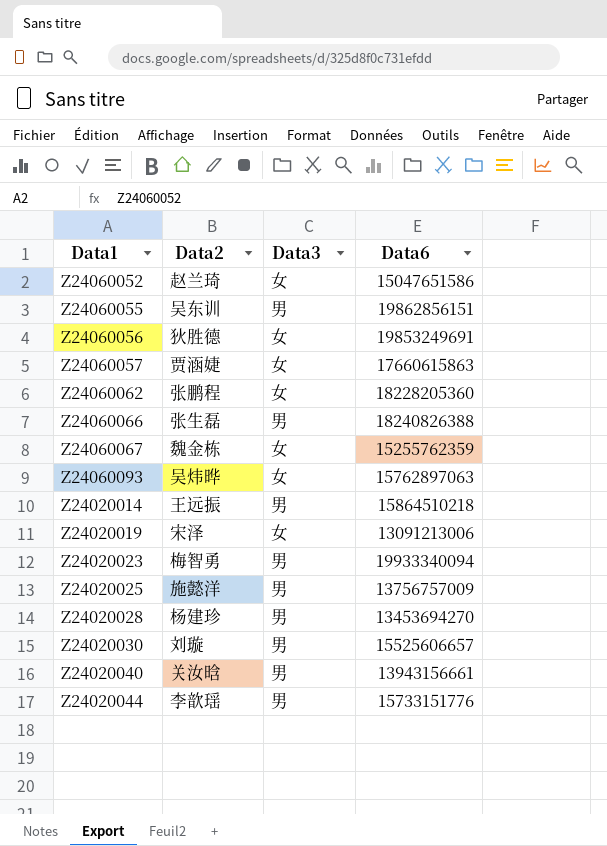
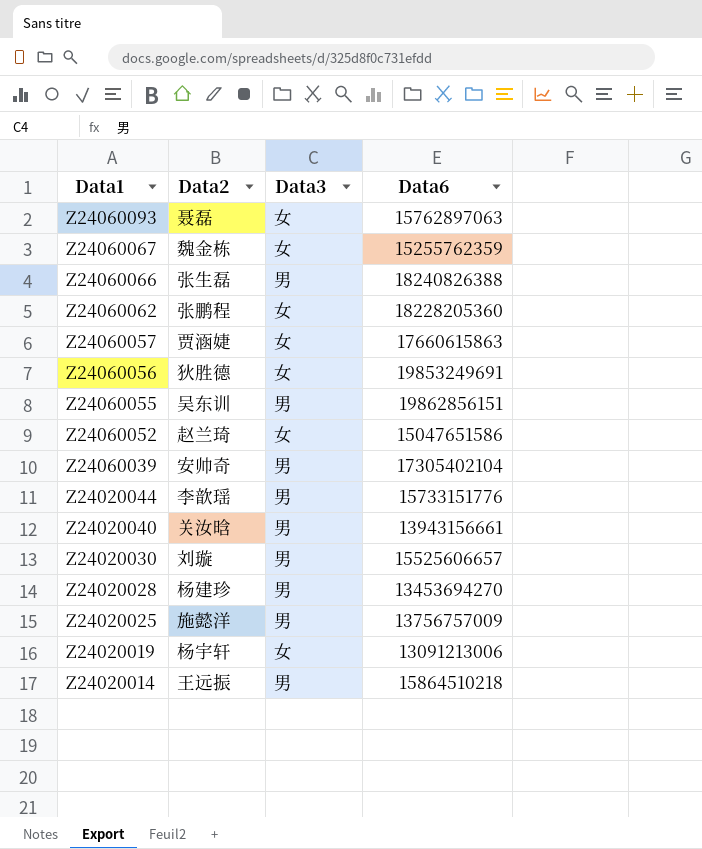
row order: none -> Data1 descending
row Z24020023: 梅智勇 | 男 | 19933340094 -> none
Z24060093 | Data2: 吴炜晔 -> 聂磊
row Z24060039: none -> 安帅奇 | 男 | 17305402104
Z24020019 | Data2: 宋泽 -> 杨宇轩

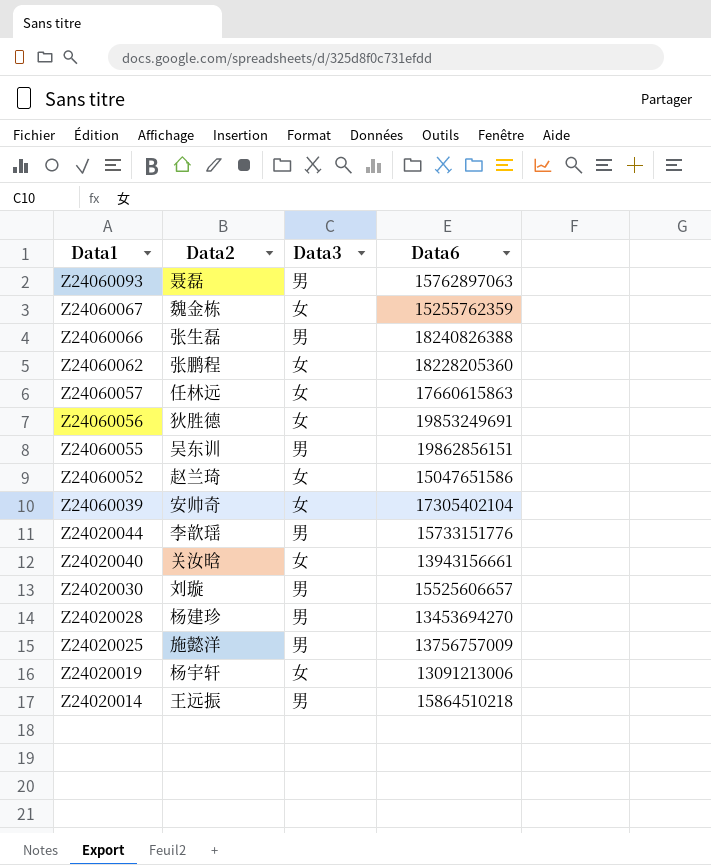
Z24060093 | Data3: 女 -> 男
Z24060057 | Data2: 贾涵婕 -> 任林远
Z24060039 | Data3: 男 -> 女
Z24020040 | Data3: 男 -> 女

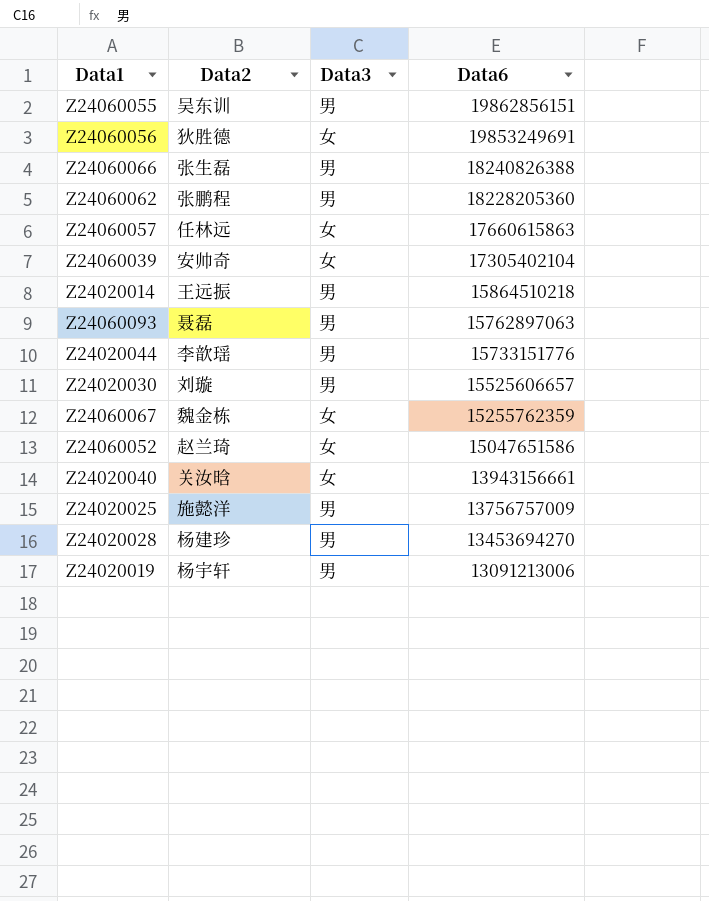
row order: Data1 descending -> Data6 descending
Z24060062 | Data3: 女 -> 男
Z24020019 | Data3: 女 -> 男

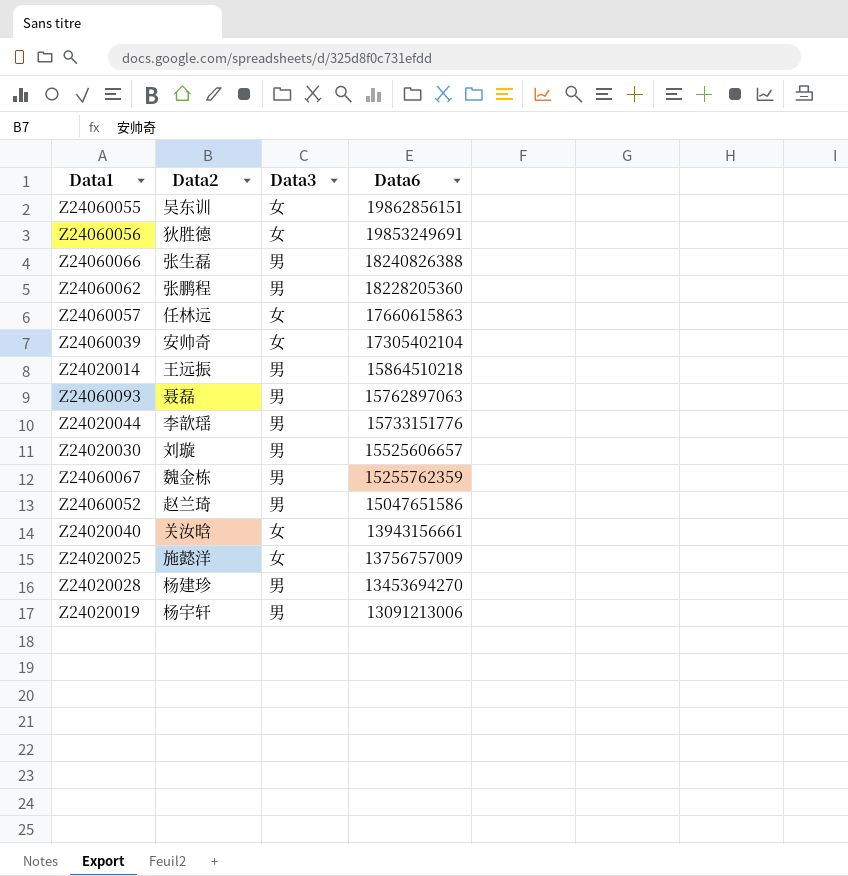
Z24060055 | Data3: 男 -> 女
Z24060067 | Data3: 女 -> 男
Z24060052 | Data3: 女 -> 男
Z24020025 | Data3: 男 -> 女

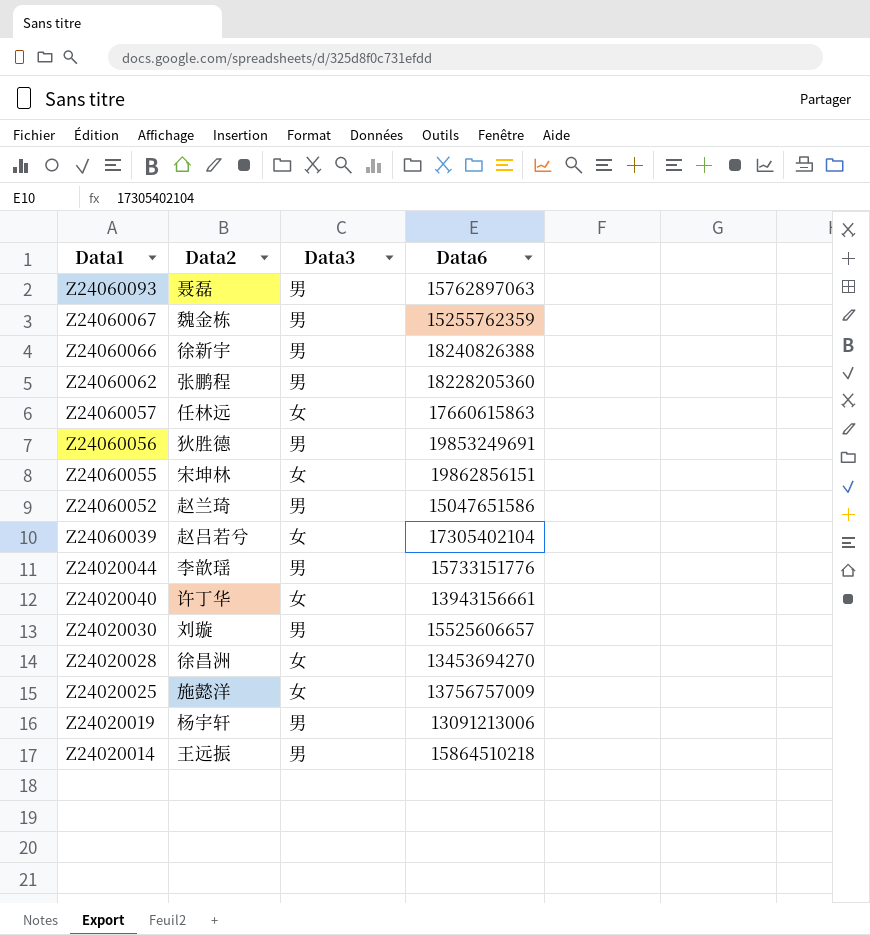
row order: Data6 descending -> Data1 descending
Z24060066 | Data2: 张生磊 -> 徐新宇
Z24060056 | Data3: 女 -> 男
Z24060055 | Data2: 吴东训 -> 宋坤林
Z24060039 | Data2: 安帅奇 -> 赵吕若兮
Z24020040 | Data2: 关汝晗 -> 许丁华
Z24020028 | Data2: 杨建珍 -> 徐昌洲
Z24020028 | Data3: 男 -> 女

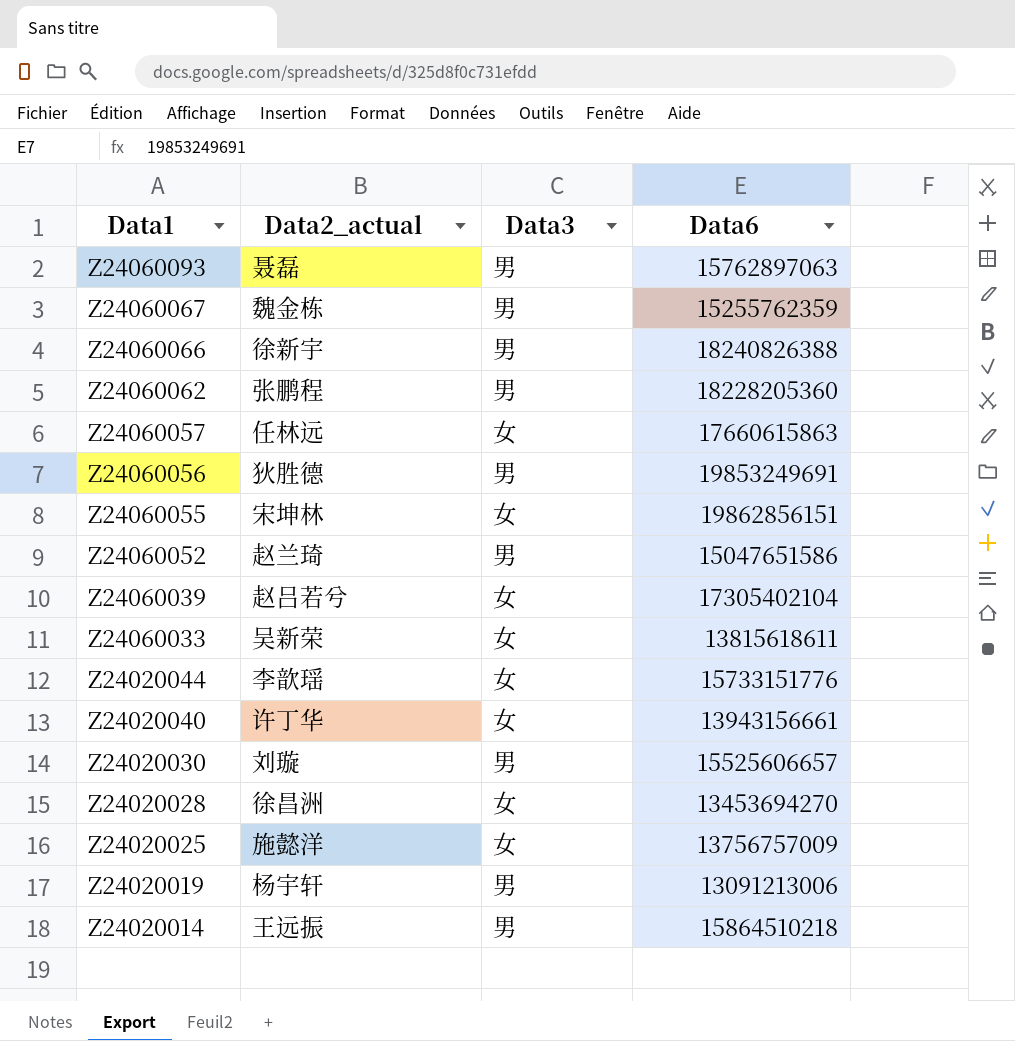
column name: Data2 -> Data2_actual
row Z24060033: none -> 吴新荣 | 女 | 13815618611
Z24020044 | Data3: 男 -> 女

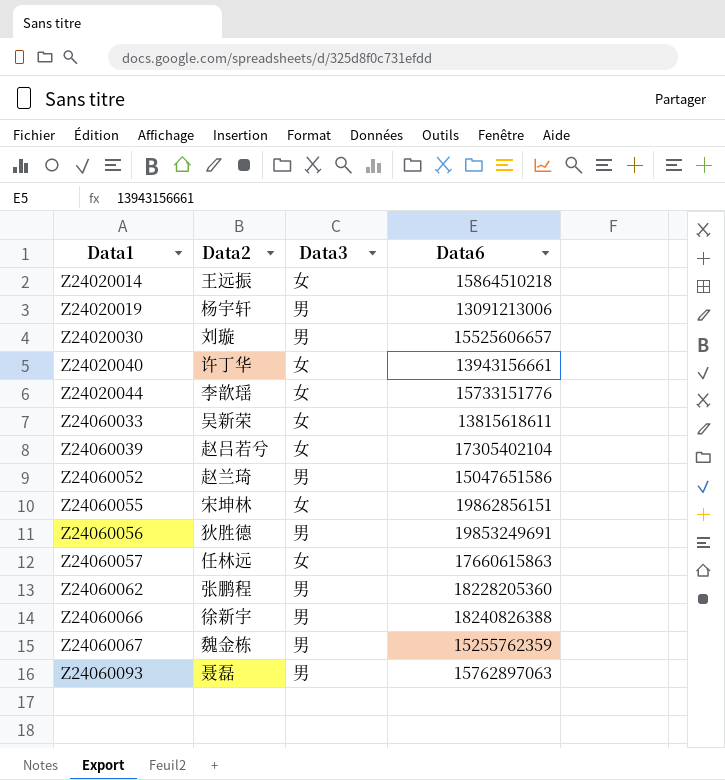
row order: Data1 descending -> Data1 ascending
column name: Data2_actual -> Data2
row Z24020028: 徐昌洲 | 女 | 13453694270 -> none
row Z24020025: 施懿洋 | 女 | 13756757009 -> none
Z24020014 | Data3: 男 -> 女

